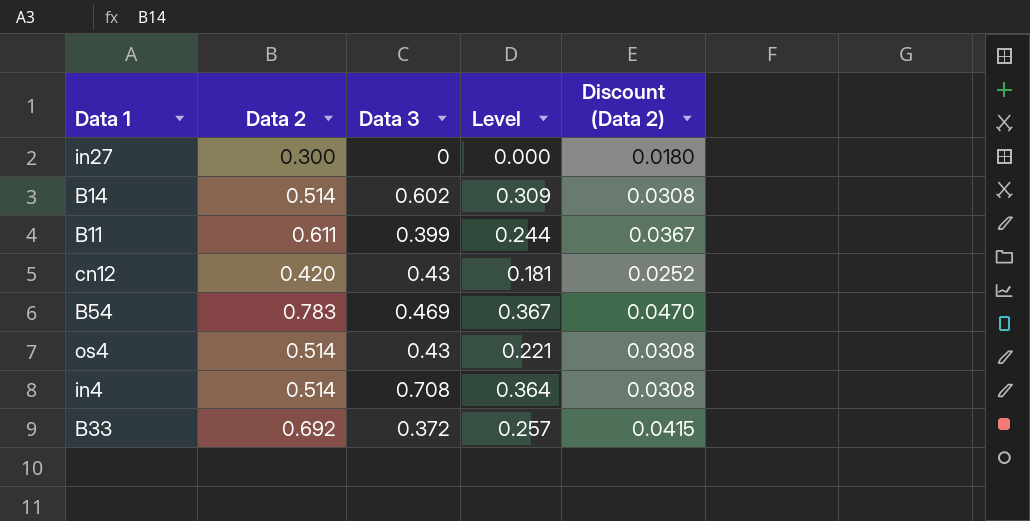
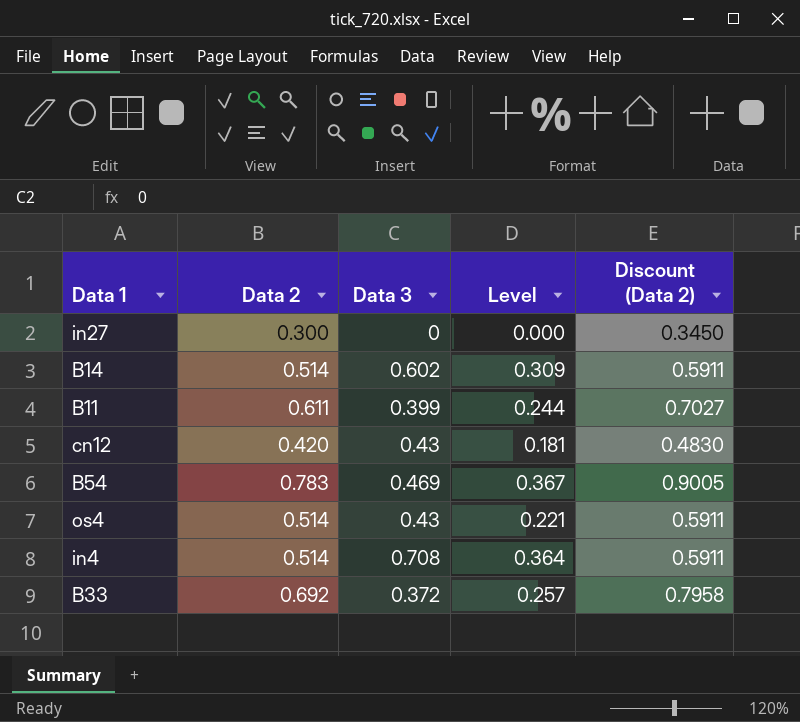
column Discount (Data 2) | formula: [Data 2] * 0.06 -> [Data 2] * 1.15

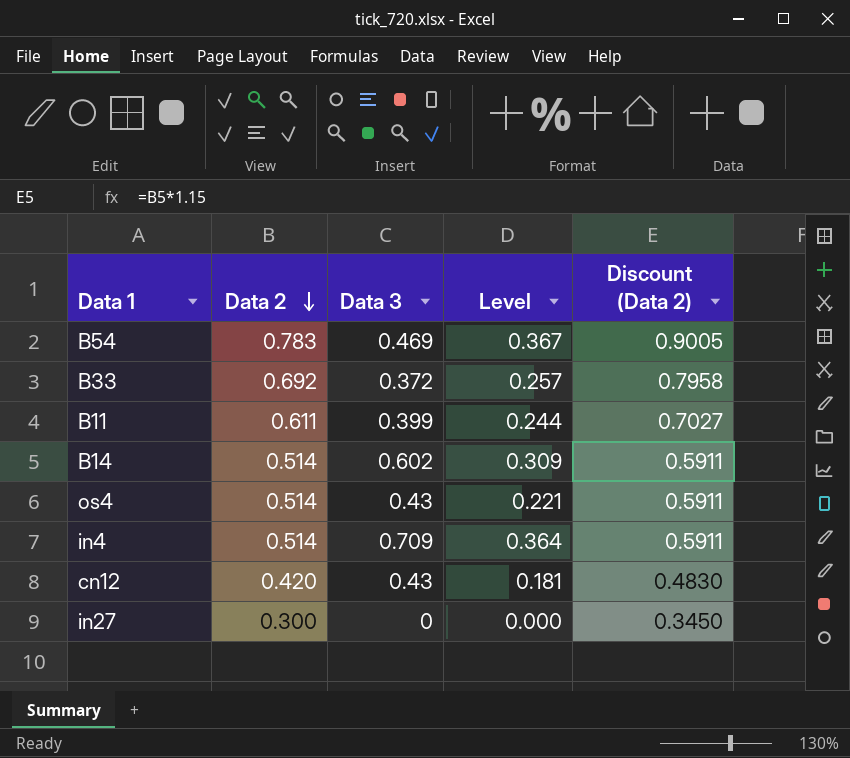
row order: none -> Data 2 descending
in4 | Data 3: 0.708 -> 0.709

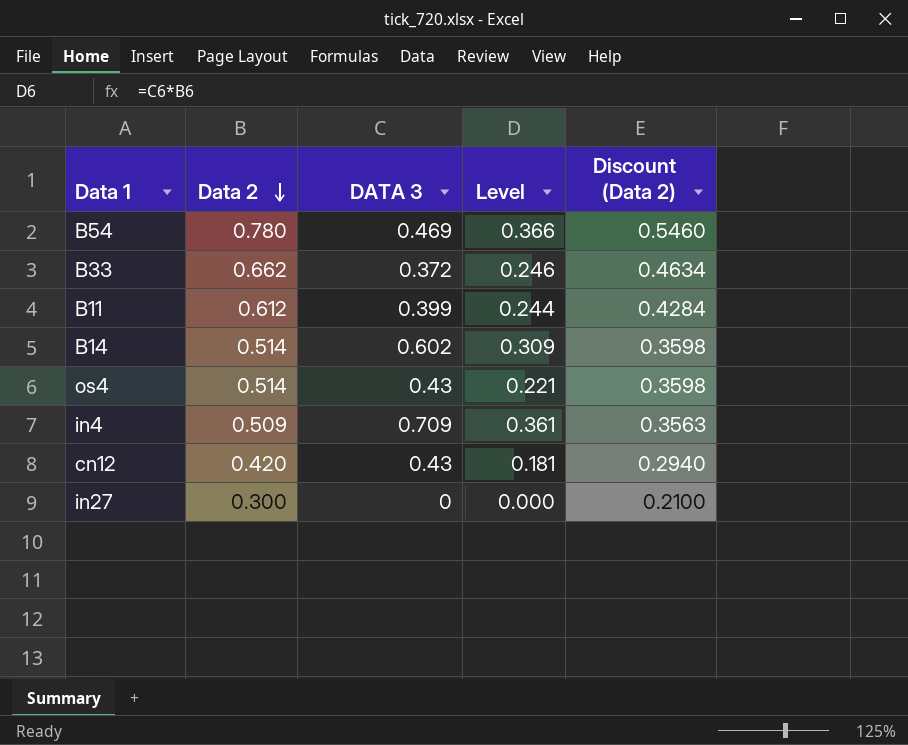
column name: Data 3 -> DATA 3
column Discount (Data 2) | formula: [Data 2] * 1.15 -> [Data 2] * 0.7
B54 | Data 2: 0.783 -> 0.780
B54 | Level: 0.367 -> 0.366
B33 | Data 2: 0.692 -> 0.662
B33 | Level: 0.257 -> 0.246
B11 | Data 2: 0.611 -> 0.612
in4 | Data 2: 0.514 -> 0.509
in4 | Level: 0.364 -> 0.361

